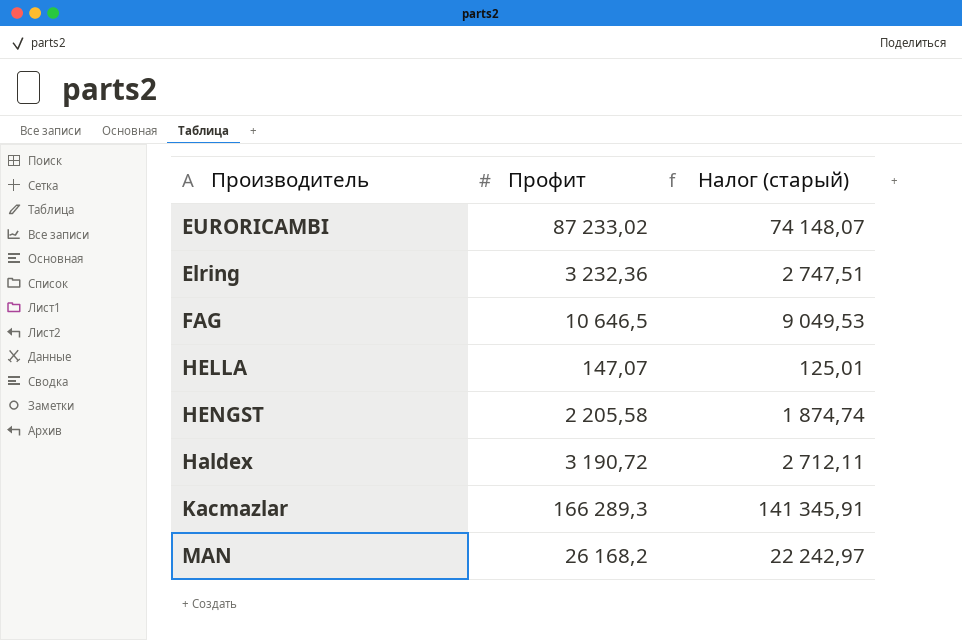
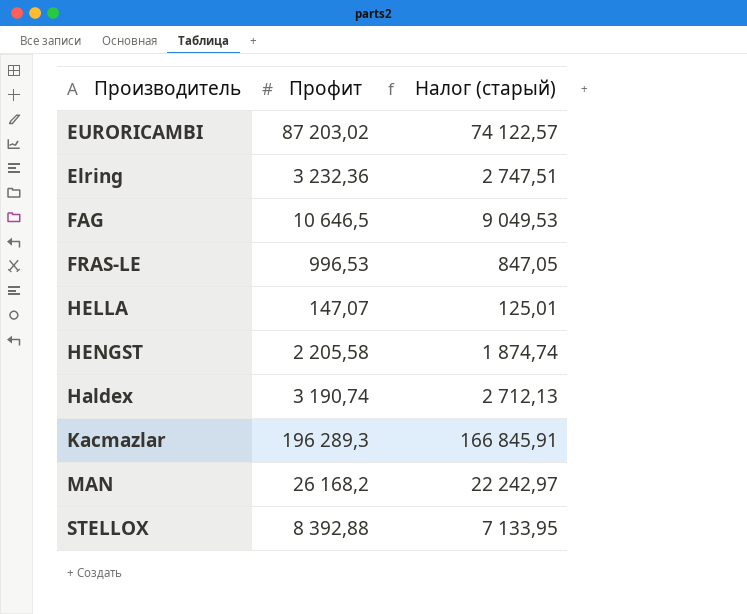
EURORICAMBI | Профит: 87 233,02 -> 87 203,02
EURORICAMBI | Налог (старый): 74 148,07 -> 74 122,57
row FRAS-LE: none -> 996,53 | 847,05
Haldex | Профит: 3 190,72 -> 3 190,74
Haldex | Налог (старый): 2 712,11 -> 2 712,13
Kacmazlar | Профит: 166 289,3 -> 196 289,3
Kacmazlar | Налог (старый): 141 345,91 -> 166 845,91
row STELLOX: none -> 8 392,88 | 7 133,95

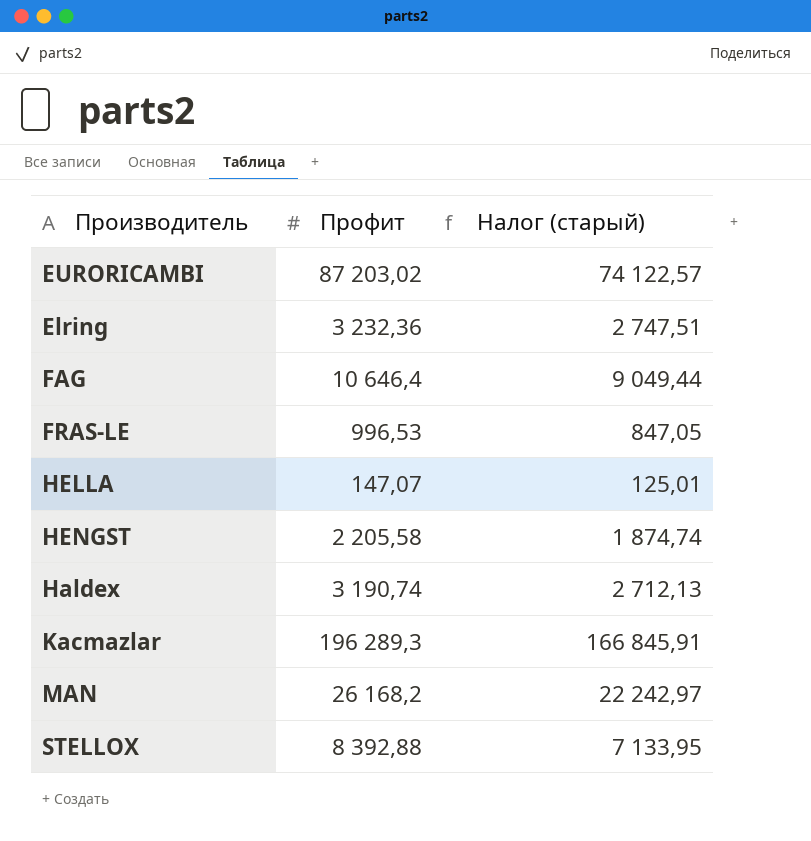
FAG | Профит: 10 646,5 -> 10 646,4
FAG | Налог (старый): 9 049,53 -> 9 049,44

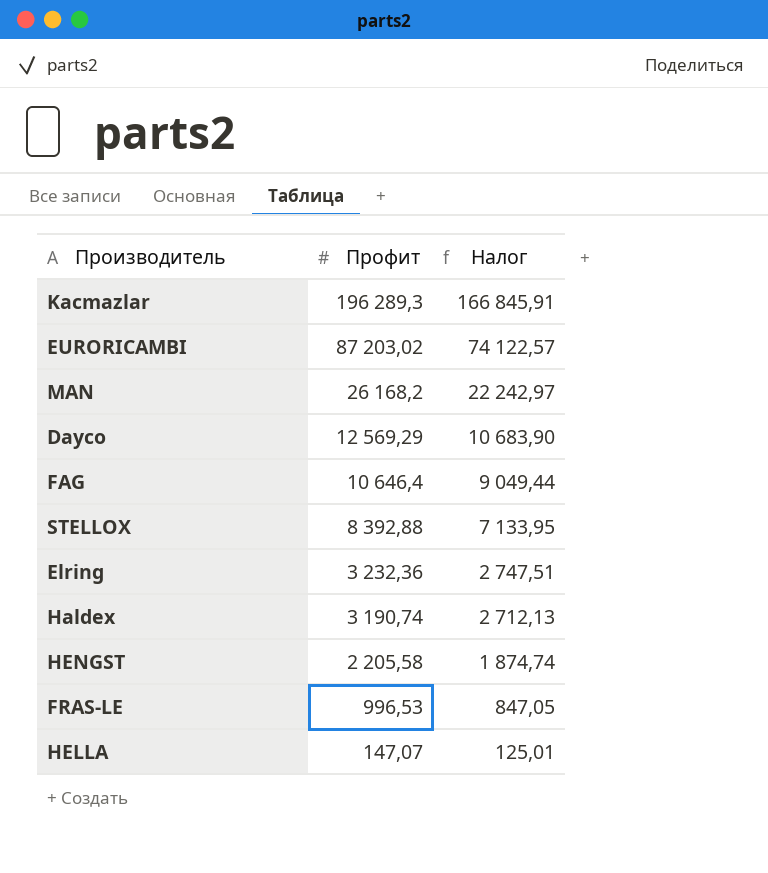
row order: none -> Профит descending
column name: Налог (старый) -> Налог
row Dayco: none -> 12 569,29 | 10 683,90

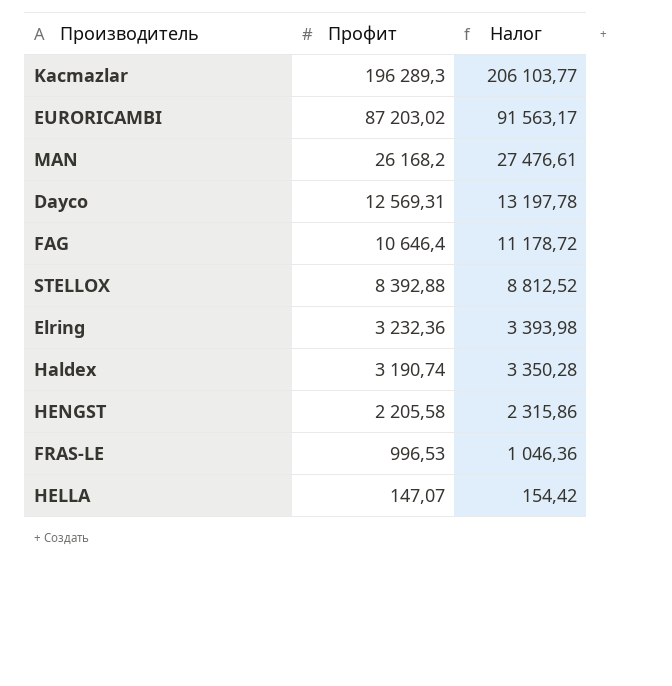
column Налог | formula: [Профит] * 0,85 -> [Профит] * 1,05
Dayco | Профит: 12 569,29 -> 12 569,31

